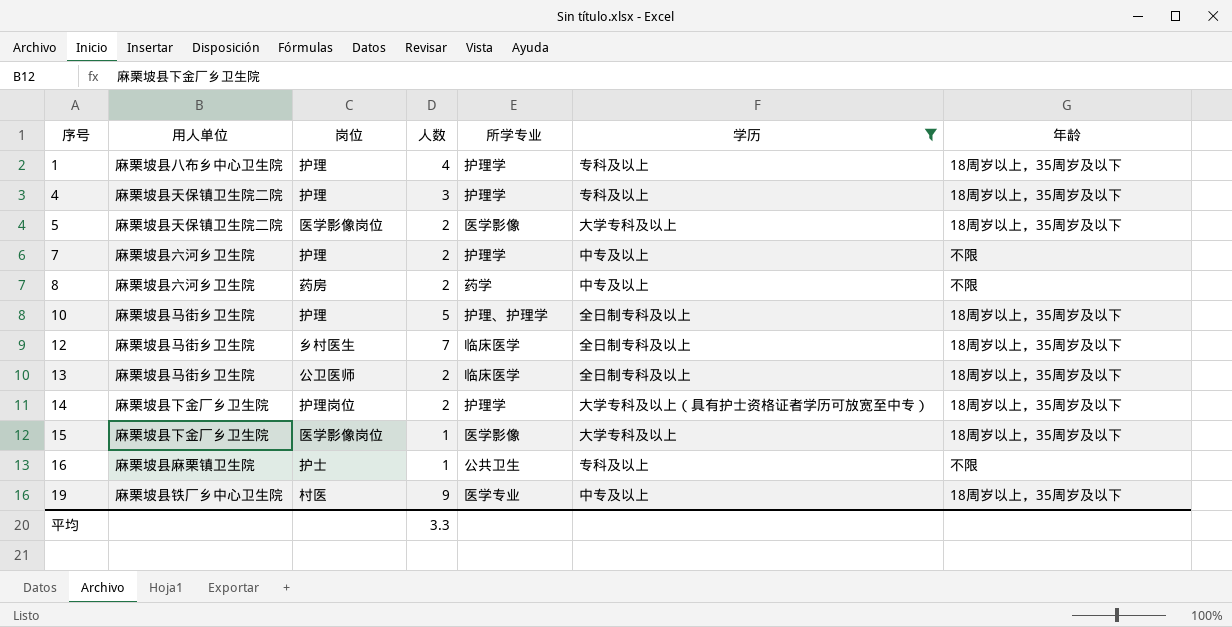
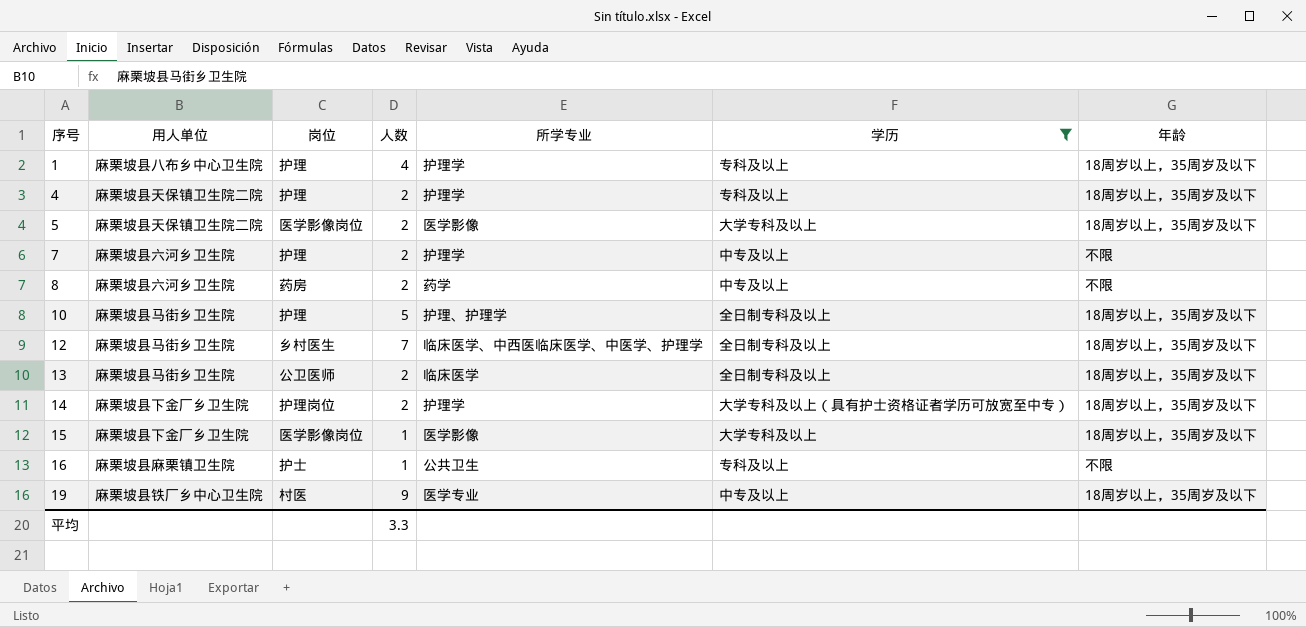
4 | 人数: 3 -> 2
12 | 所学专业: 临床医学 -> 临床医学、中西医临床医学、中医学、护理学

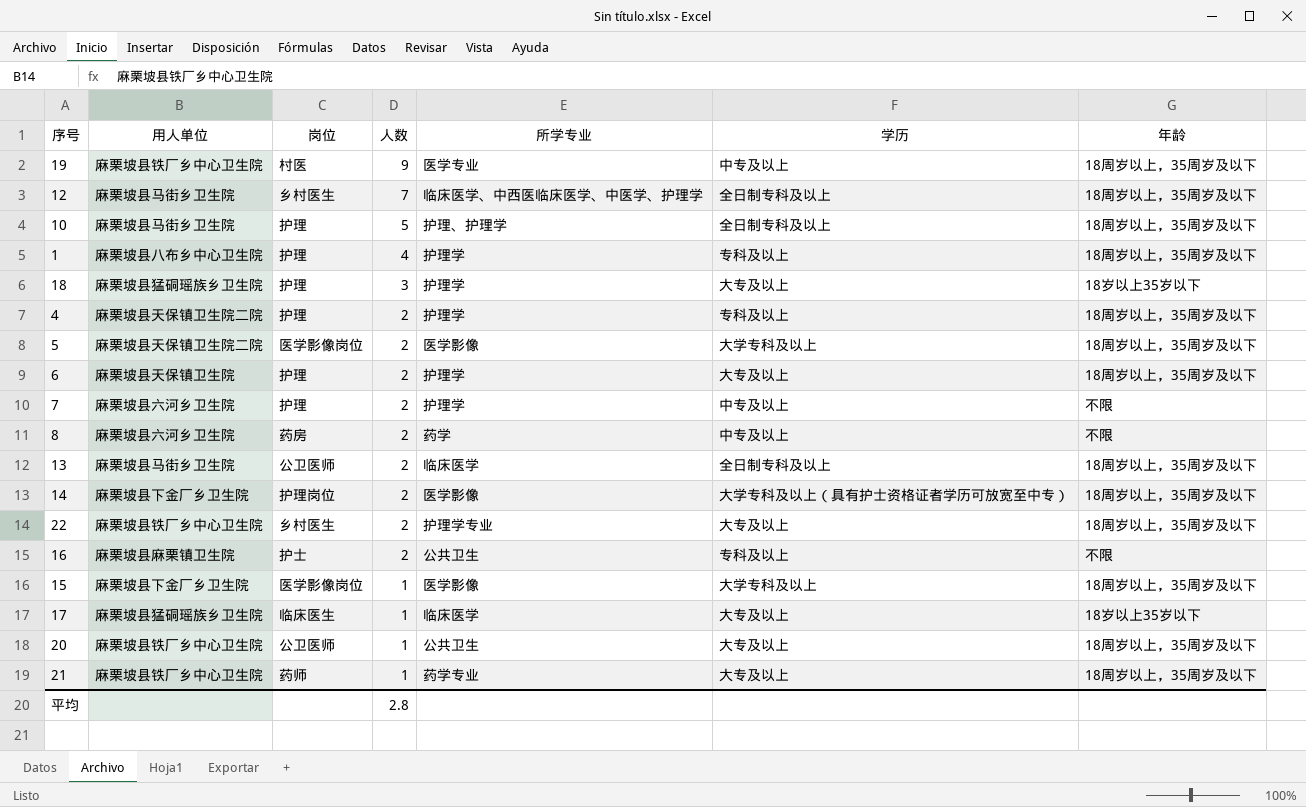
filter: 学历 != 大专及以上 -> none
row order: 序号 ascending -> 人数 descending
14 | 所学专业: 护理学 -> 医学影像
16 | 人数: 1 -> 2
平均 | 人数: 3.3 -> 2.8

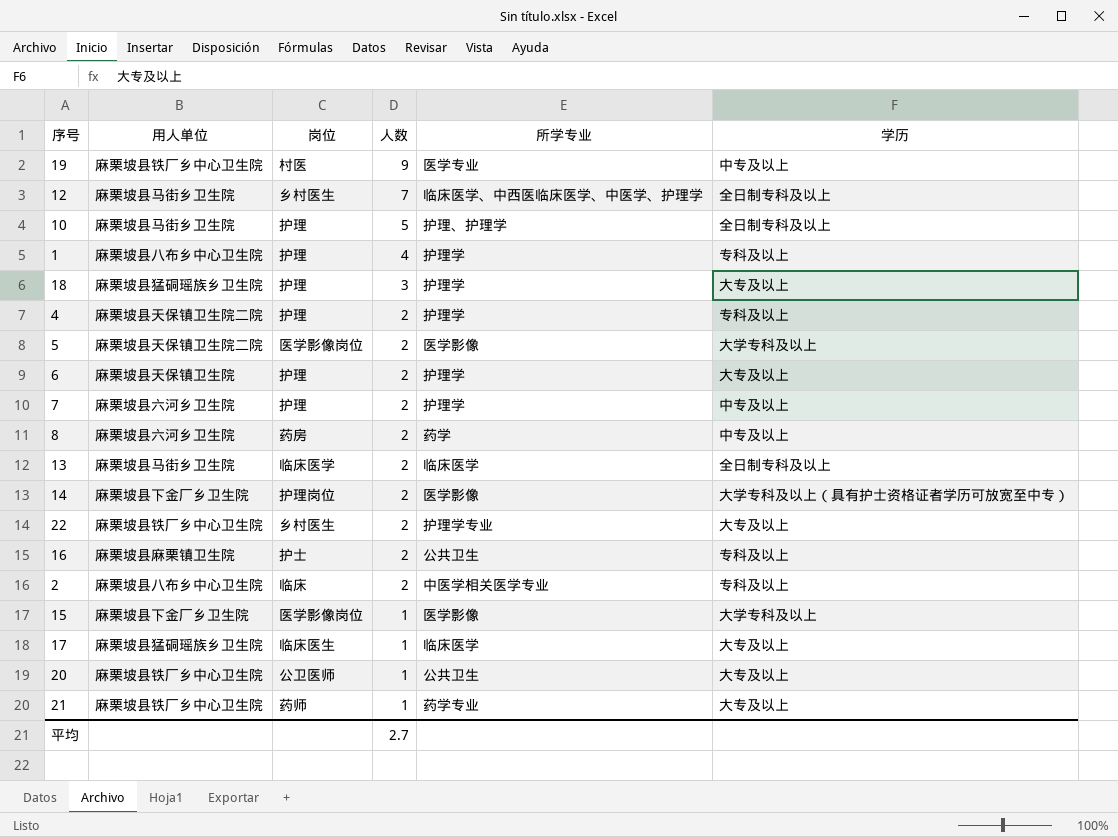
column 年龄 | position: 7 -> none
13 | 岗位: 公卫医师 -> 临床医学
row 2: none -> 麻栗坡县八布乡中心卫生院 | 临床 | 2 | 中医学相关医学专业 | 专科及以上
平均 | 人数: 2.8 -> 2.7

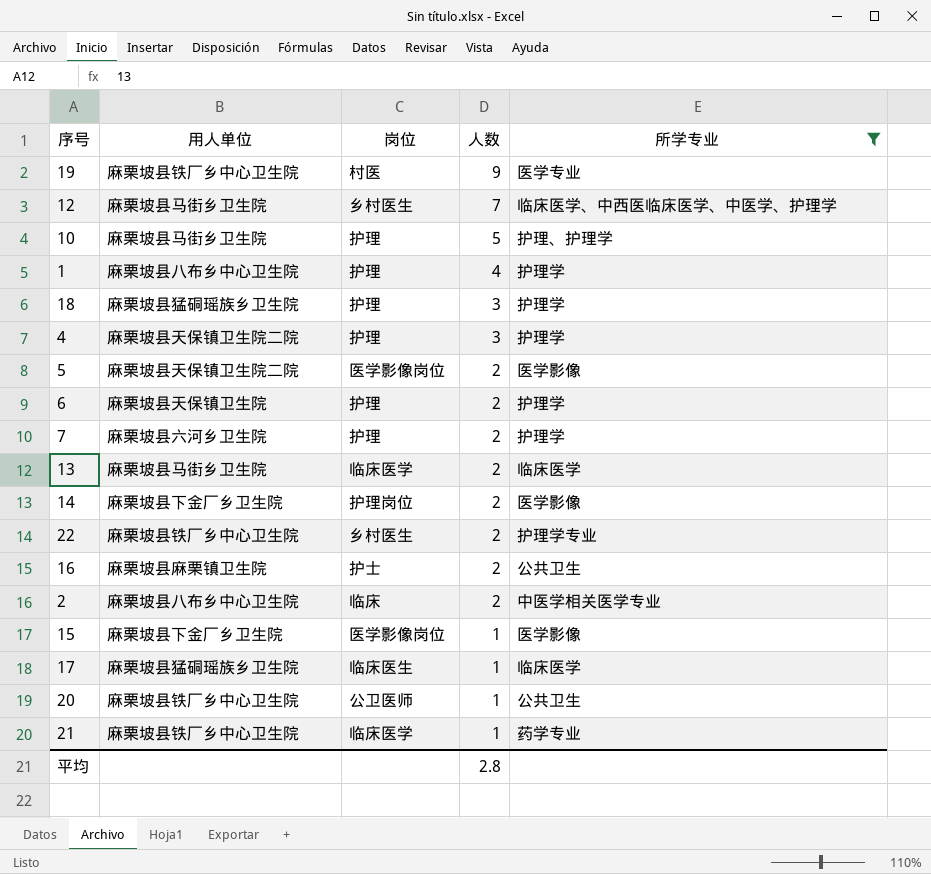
filter: none -> 所学专业 != 药学
column 学历 | position: 6 -> none
4 | 人数: 2 -> 3
21 | 岗位: 药师 -> 临床医学
平均 | 人数: 2.7 -> 2.8

